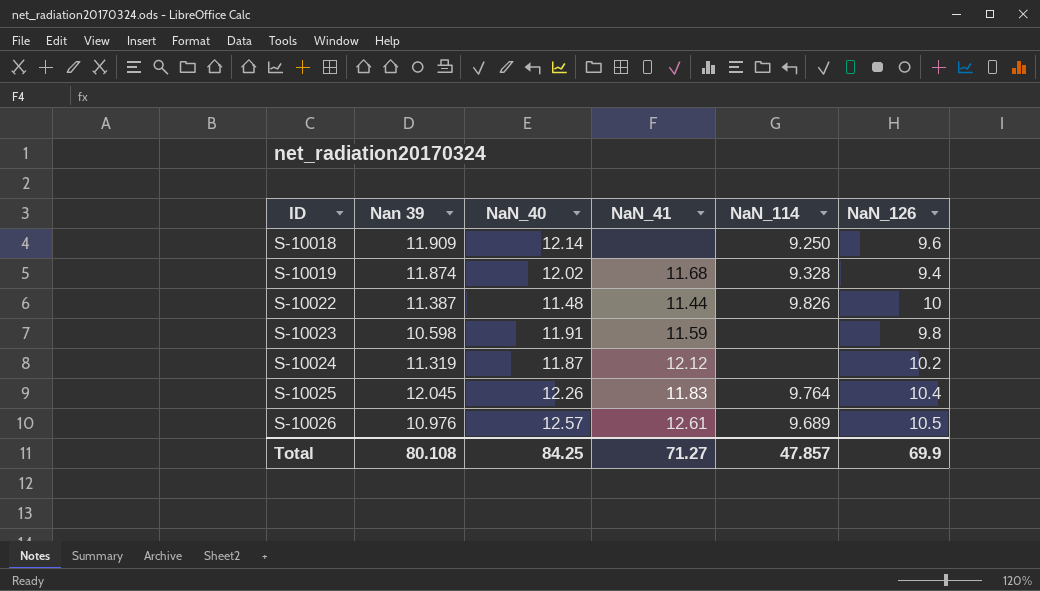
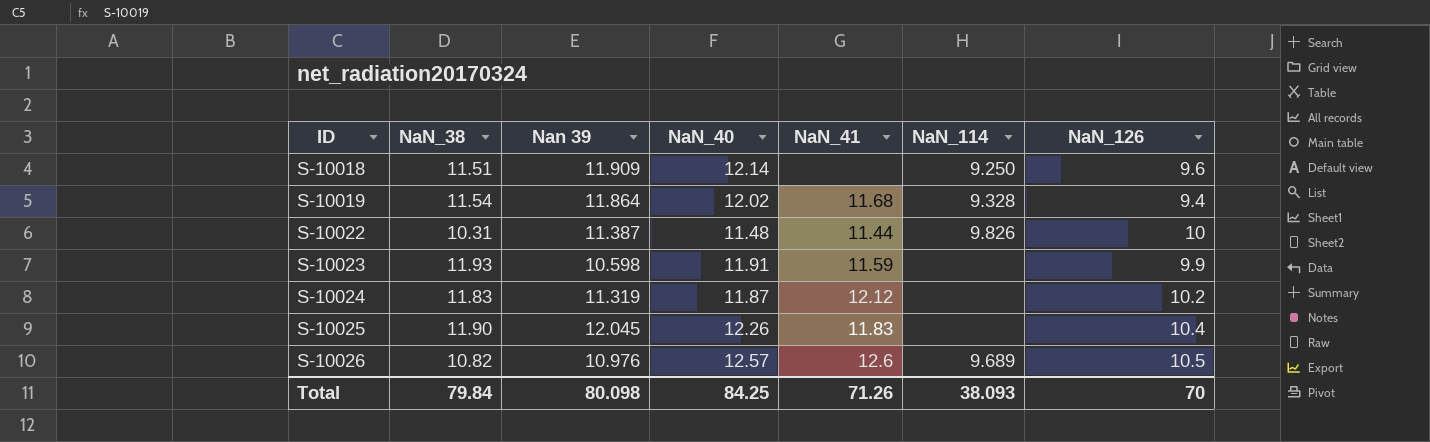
column NaN_38 | position: none -> 2
S-10019 | Nan 39: 11.874 -> 11.864
S-10023 | NaN_126: 9.8 -> 9.9
S-10025 | NaN_114: 9.764 -> none
S-10026 | NaN_41: 12.61 -> 12.6
Total | Nan 39: 80.108 -> 80.098
Total | NaN_41: 71.27 -> 71.26
Total | NaN_114: 47.857 -> 38.093
Total | NaN_126: 69.9 -> 70

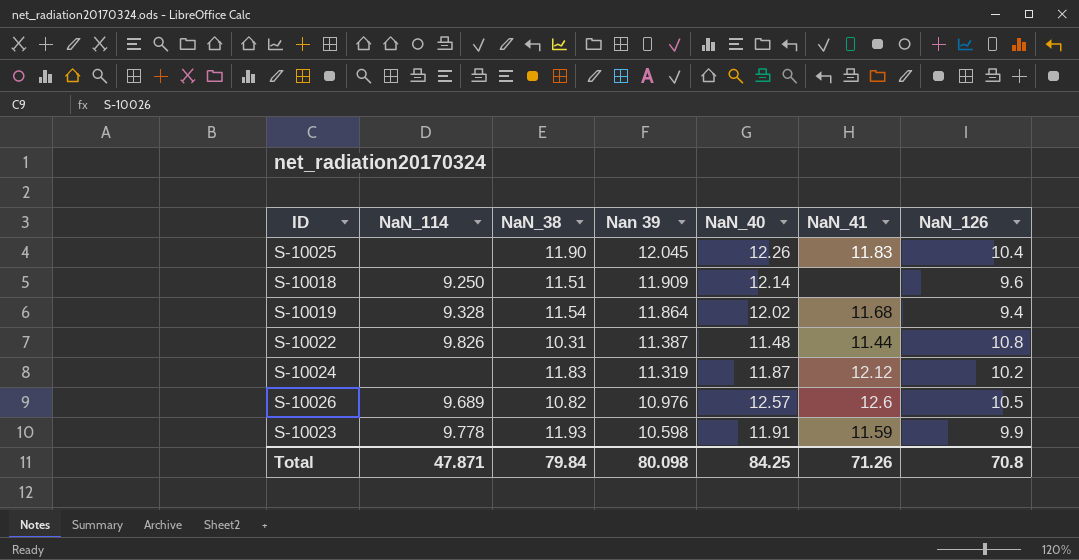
row order: ID ascending -> Nan 39 descending
column NaN_114 | position: 6 -> 2
S-10022 | NaN_126: 10 -> 10.8
S-10023 | NaN_114: none -> 9.778
Total | NaN_114: 38.093 -> 47.871
Total | NaN_126: 70 -> 70.8

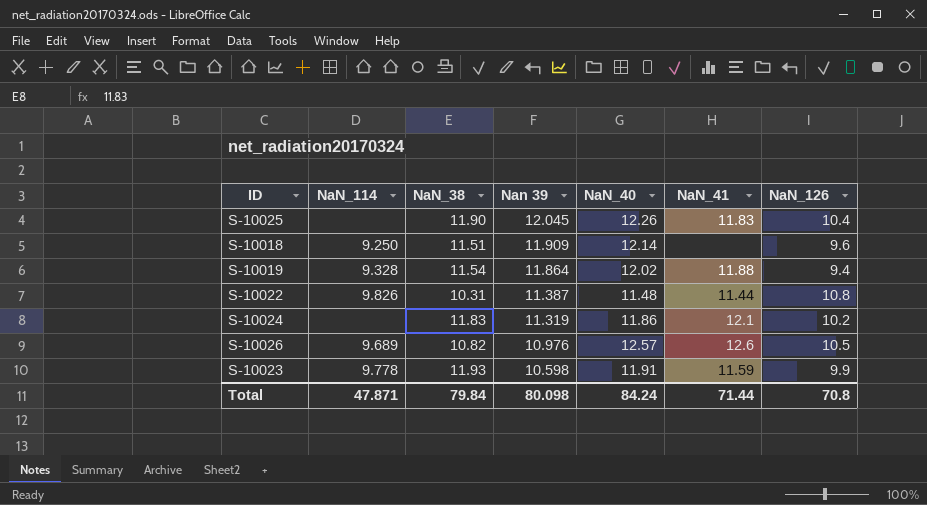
S-10019 | NaN_41: 11.68 -> 11.88
S-10024 | NaN_40: 11.87 -> 11.86
S-10024 | NaN_41: 12.12 -> 12.1
Total | NaN_40: 84.25 -> 84.24
Total | NaN_41: 71.26 -> 71.44

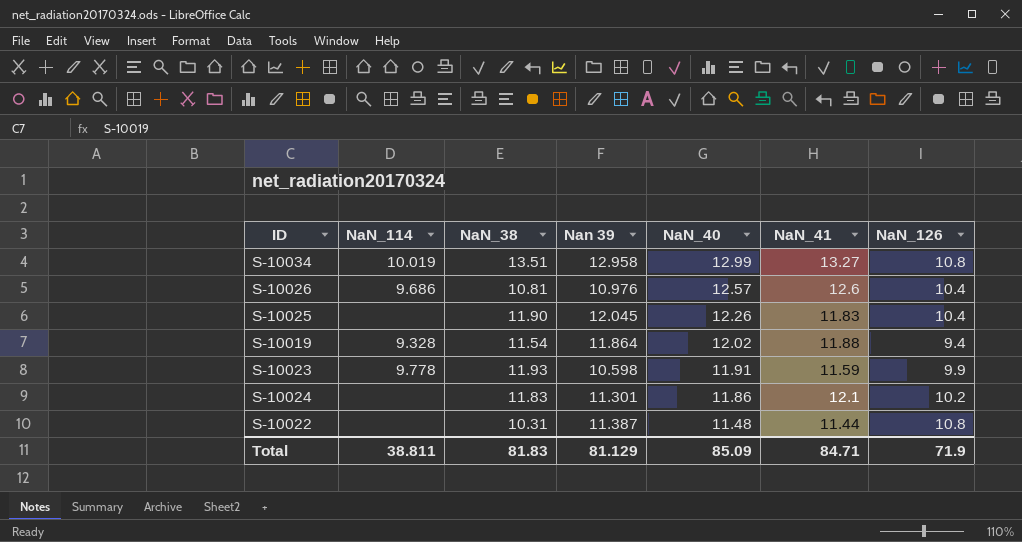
row order: Nan 39 descending -> NaN_40 descending
row S-10018: 9.250 | 11.51 | 11.909 | 12.14 | none | 9.6 -> none
row S-10034: none -> 10.019 | 13.51 | 12.958 | 12.99 | 13.27 | 10.8
S-10026 | NaN_114: 9.689 -> 9.686
S-10026 | NaN_38: 10.82 -> 10.81
S-10026 | NaN_126: 10.5 -> 10.4
S-10024 | Nan 39: 11.319 -> 11.301
S-10022 | NaN_114: 9.826 -> none
Total | NaN_114: 47.871 -> 38.811
Total | NaN_38: 79.84 -> 81.83
Total | Nan 39: 80.098 -> 81.129
Total | NaN_40: 84.24 -> 85.09
Total | NaN_41: 71.44 -> 84.71
Total | NaN_126: 70.8 -> 71.9

